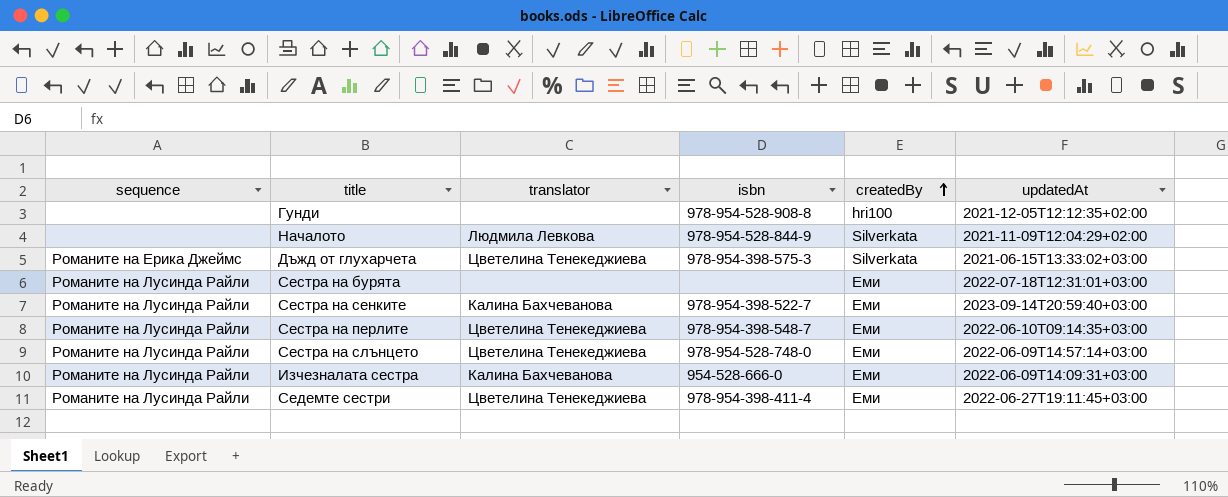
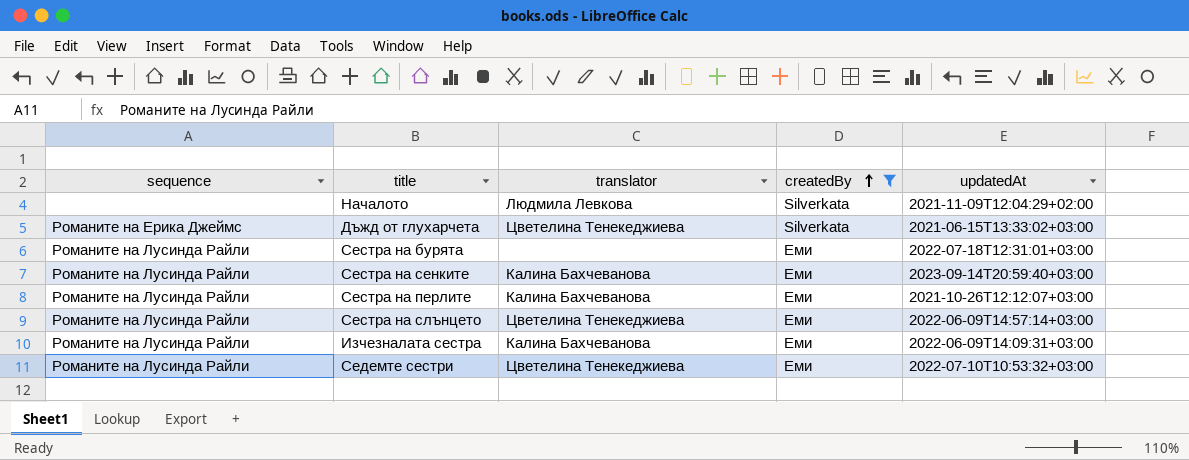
filter: none -> createdBy != hri100
column isbn | position: 4 -> none
Сестра на перлите | translator: Цветелина Тенекеджиева -> Калина Бахчеванова
Сестра на перлите | updatedAt: 2022-06-10T09:14:35+03:00 -> 2021-10-26T12:12:07+03:00
Седемте сестри | updatedAt: 2022-06-27T19:11:45+03:00 -> 2022-07-10T10:53:32+03:00

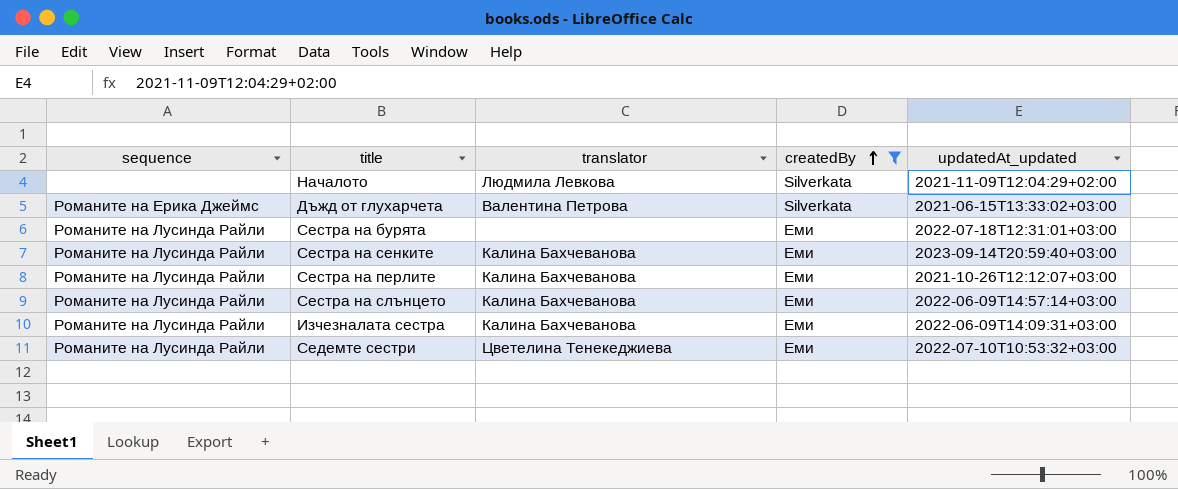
column name: updatedAt -> updatedAt_updated
Дъжд от глухарчета | translator: Цветелина Тенекеджиева -> Валентина Петрова
Сестра на слънцето | translator: Цветелина Тенекеджиева -> Калина Бахчеванова

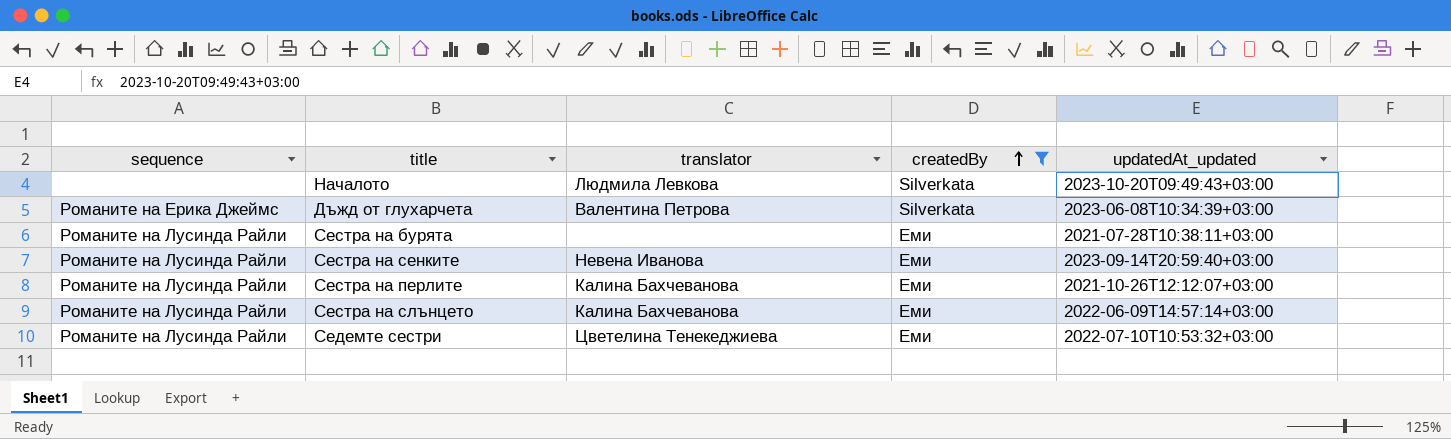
row Изчезналата сестра: Романите на Лусинда Райли | Калина Бахчеванова | Еми | 2022-06-09T14:09:31+03:00 -> none
Началото | updatedAt_updated: 2021-11-09T12:04:29+02:00 -> 2023-10-20T09:49:43+03:00
Дъжд от глухарчета | updatedAt_updated: 2021-06-15T13:33:02+03:00 -> 2023-06-08T10:34:39+03:00
Сестра на бурята | updatedAt_updated: 2022-07-18T12:31:01+03:00 -> 2021-07-28T10:38:11+03:00
Сестра на сенките | translator: Калина Бахчеванова -> Невена Иванова

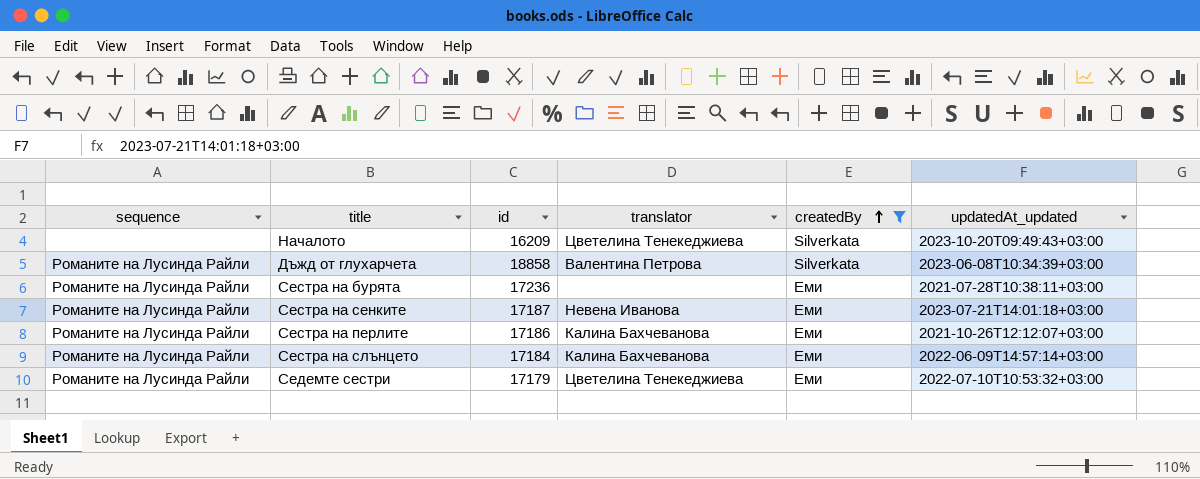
column id | position: none -> 3
Началото | translator: Людмила Левкова -> Цветелина Тенекеджиева
Дъжд от глухарчета | sequence: Романите на Ерика Джеймс -> Романите на Лусинда Райли
Сестра на сенките | updatedAt_updated: 2023-09-14T20:59:40+03:00 -> 2023-07-21T14:01:18+03:00

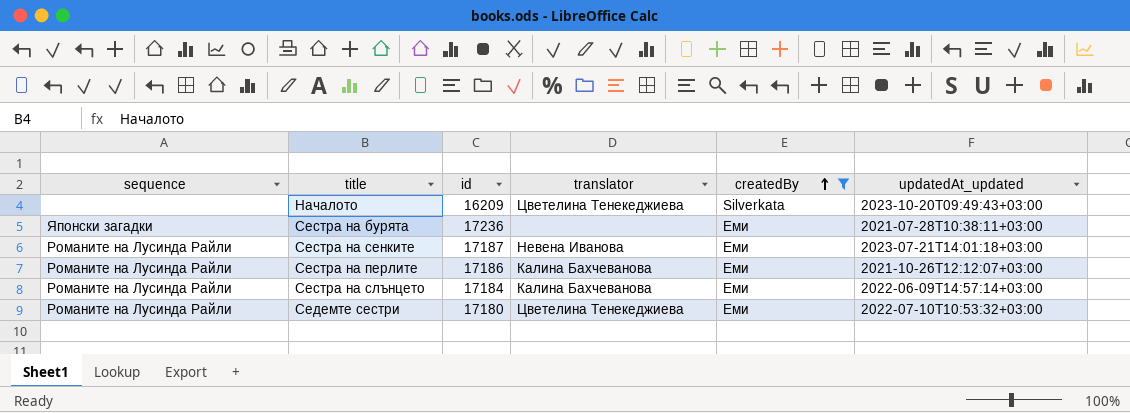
row Дъжд от глухарчета: Романите на Лусинда Райли | 18858 | Валентина Петрова | Silverkata | 2023-06-08T10:34:39+03:00 -> none
Сестра на бурята | sequence: Романите на Лусинда Райли -> Японски загадки
Седемте сестри | id: 17179 -> 17180

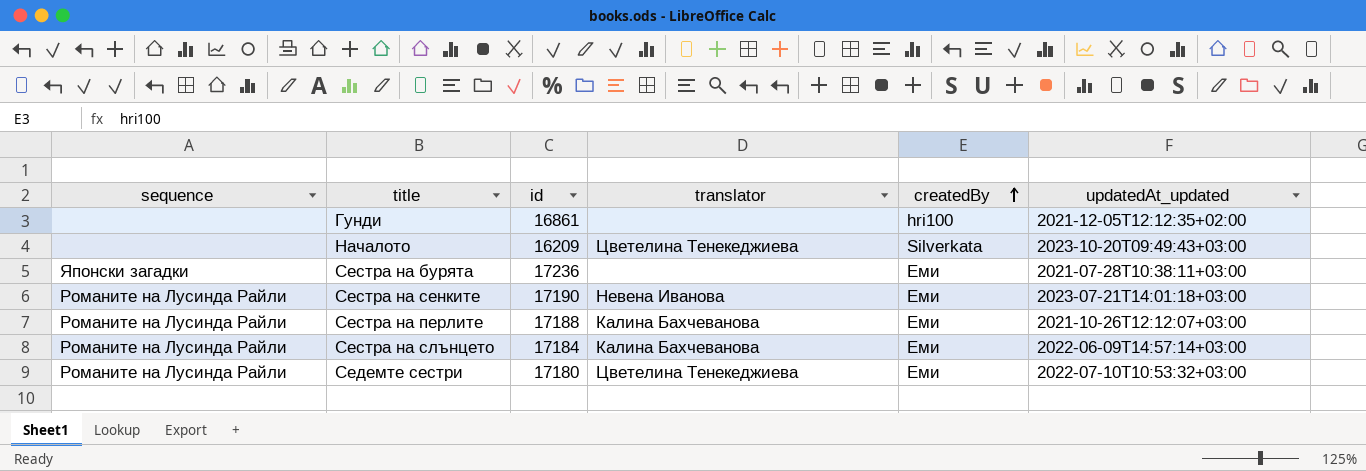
filter: createdBy != hri100 -> none
Сестра на сенките | id: 17187 -> 17190
Сестра на перлите | id: 17186 -> 17188

